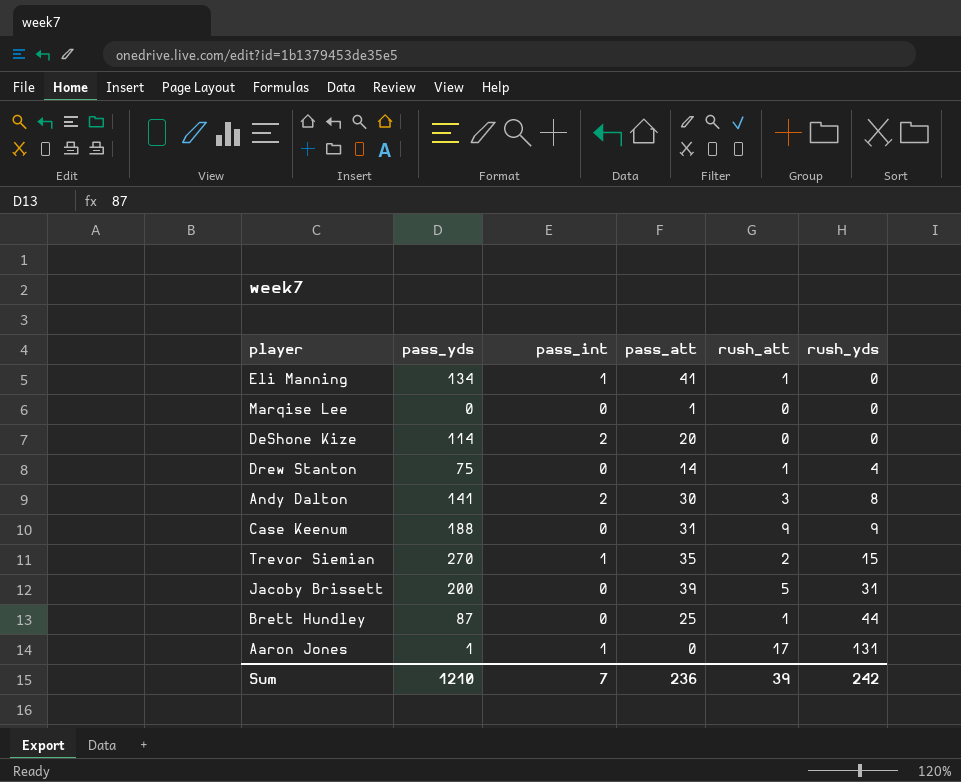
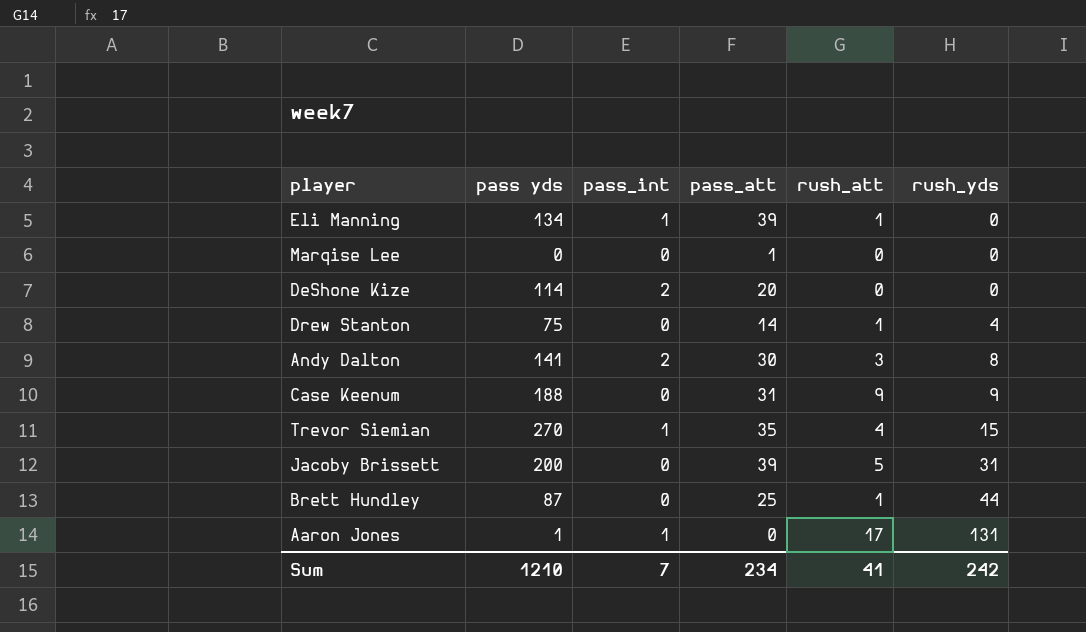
column name: pass_yds -> pass yds
Eli Manning | pass_att: 41 -> 39
Trevor Siemian | rush_att: 2 -> 4
Sum | pass_att: 236 -> 234
Sum | rush_att: 39 -> 41

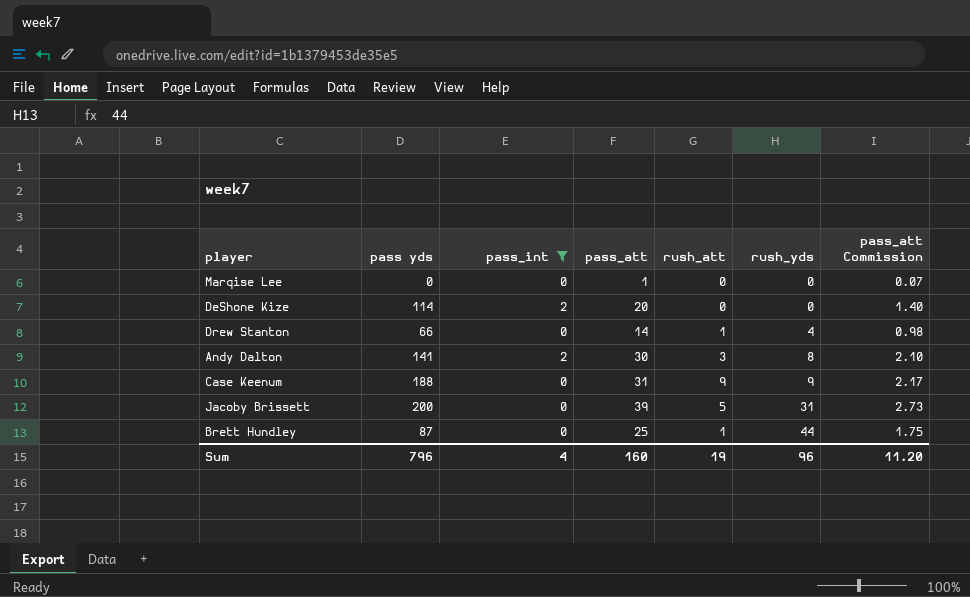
filter: none -> pass_int != 1
column pass_att Commission | formula: none -> [pass_att] * 0.07
Drew Stanton | pass yds: 75 -> 66
Sum | pass yds: 1210 -> 796
Sum | pass_int: 7 -> 4
Sum | pass_att: 234 -> 160
Sum | rush_att: 41 -> 19
Sum | rush_yds: 242 -> 96

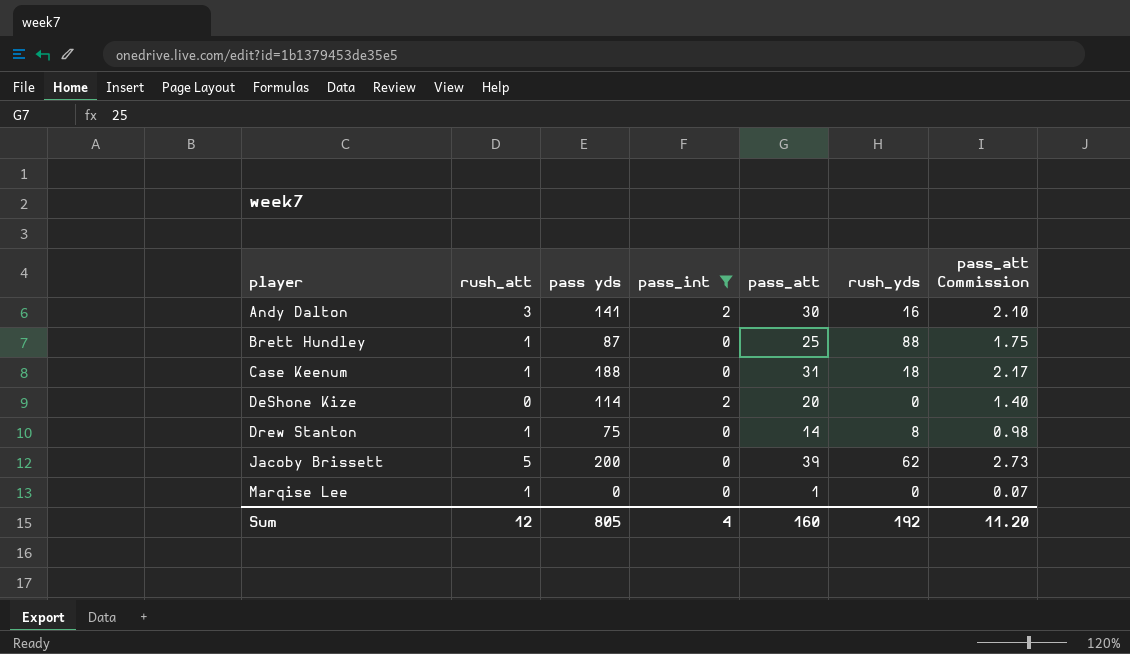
row order: rush_yds ascending -> player ascending
column rush_att | position: 5 -> 2
Andy Dalton | rush_yds: 8 -> 16
Brett Hundley | rush_yds: 44 -> 88
Case Keenum | rush_att: 9 -> 1
Case Keenum | rush_yds: 9 -> 18
Drew Stanton | pass yds: 66 -> 75
Drew Stanton | rush_yds: 4 -> 8
Jacoby Brissett | rush_yds: 31 -> 62
Marqise Lee | rush_att: 0 -> 1
Sum | rush_att: 19 -> 12
Sum | pass yds: 796 -> 805
Sum | rush_yds: 96 -> 192

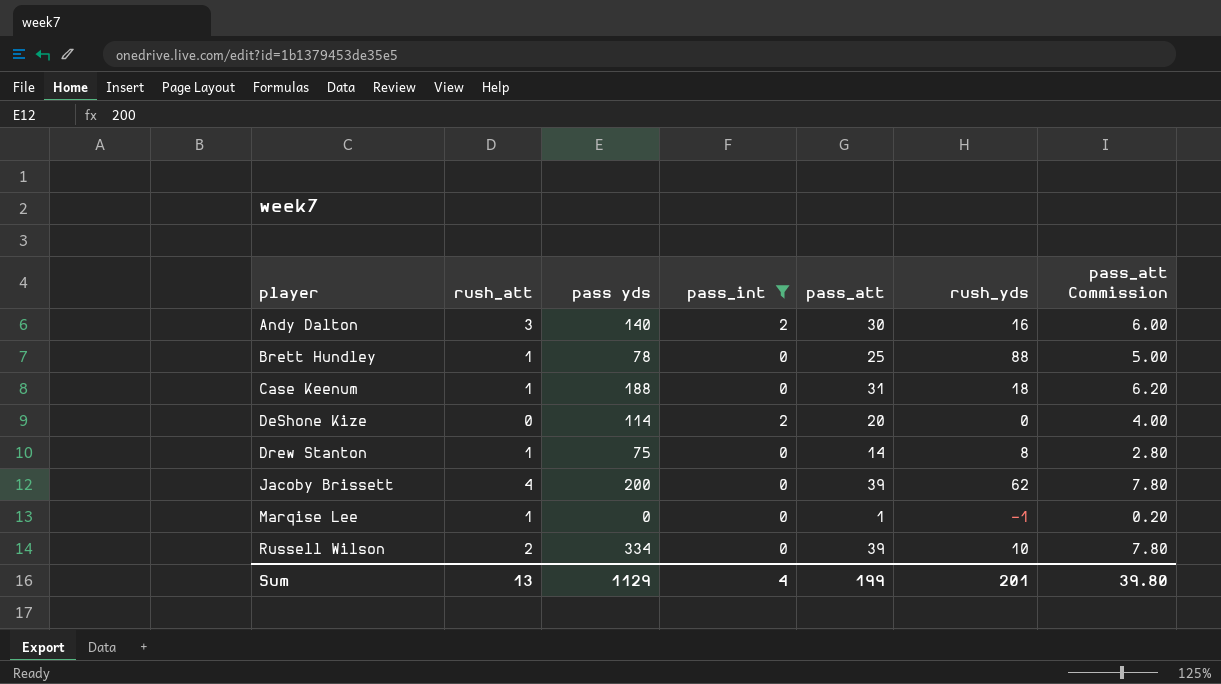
column pass_att Commission | formula: [pass_att] * 0.07 -> [pass_att] * 0.2
Andy Dalton | pass yds: 141 -> 140
Brett Hundley | pass yds: 87 -> 78
Jacoby Brissett | rush_att: 5 -> 4
Marqise Lee | rush_yds: 0 -> -1
row Russell Wilson: none -> 2 | 334 | 0 | 39 | 10 | 7.80
Sum | rush_att: 12 -> 13
Sum | pass yds: 805 -> 1129
Sum | pass_att: 160 -> 199
Sum | rush_yds: 192 -> 201
Sum | pass_att Commission: 11.20 -> 39.80

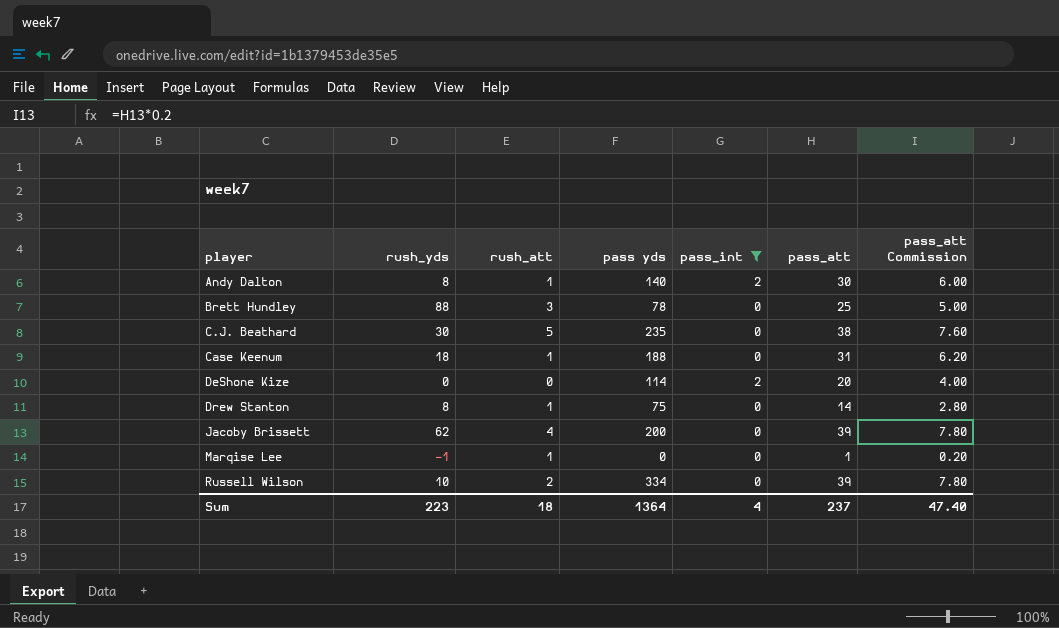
column rush_yds | position: 6 -> 2
Andy Dalton | rush_yds: 16 -> 8
Andy Dalton | rush_att: 3 -> 1
Brett Hundley | rush_att: 1 -> 3
row C.J. Beathard: none -> 30 | 5 | 235 | 0 | 38 | 7.60
Sum | rush_yds: 201 -> 223
Sum | rush_att: 13 -> 18
Sum | pass yds: 1129 -> 1364
Sum | pass_att: 199 -> 237
Sum | pass_att Commission: 39.80 -> 47.40

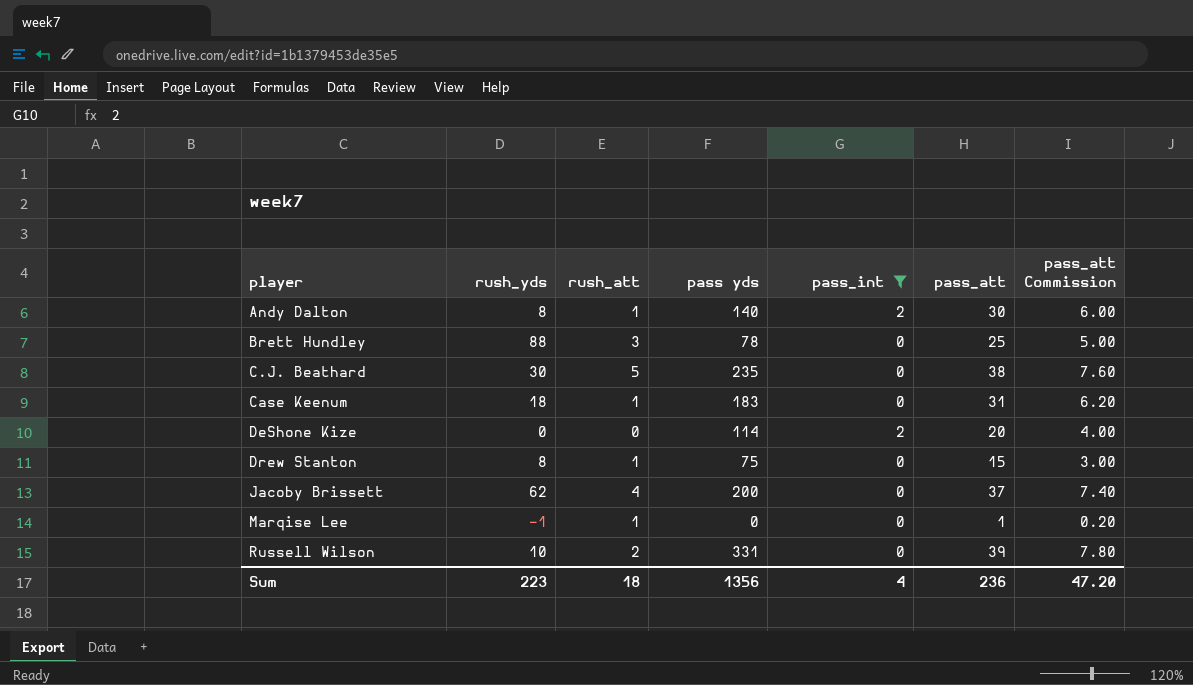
Case Keenum | pass yds: 188 -> 183
Drew Stanton | pass_att: 14 -> 15
Drew Stanton | pass_att Commission: 2.80 -> 3.00
Jacoby Brissett | pass_att: 39 -> 37
Jacoby Brissett | pass_att Commission: 7.80 -> 7.40
Russell Wilson | pass yds: 334 -> 331
Sum | pass yds: 1364 -> 1356
Sum | pass_att: 237 -> 236
Sum | pass_att Commission: 47.40 -> 47.20

